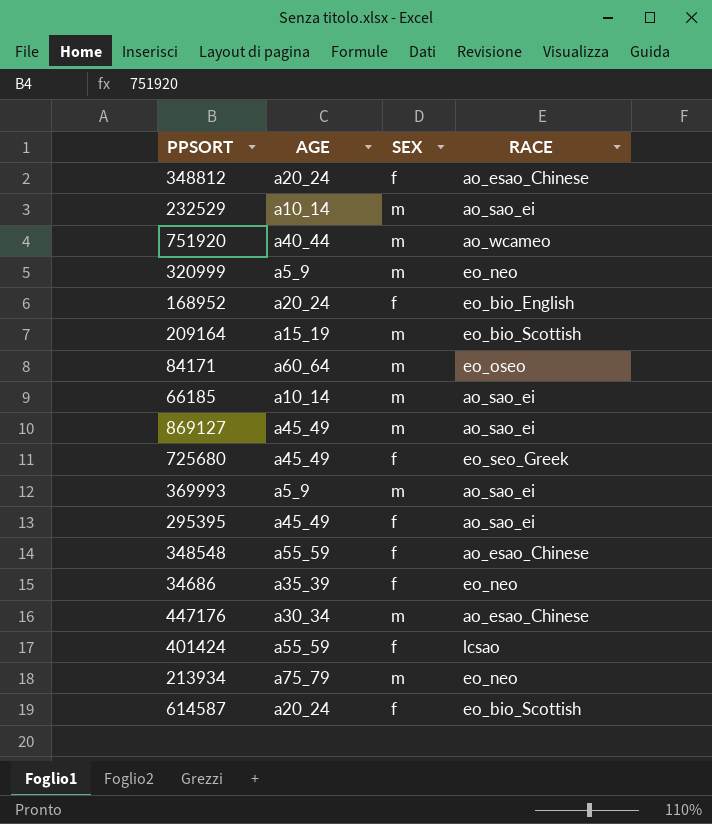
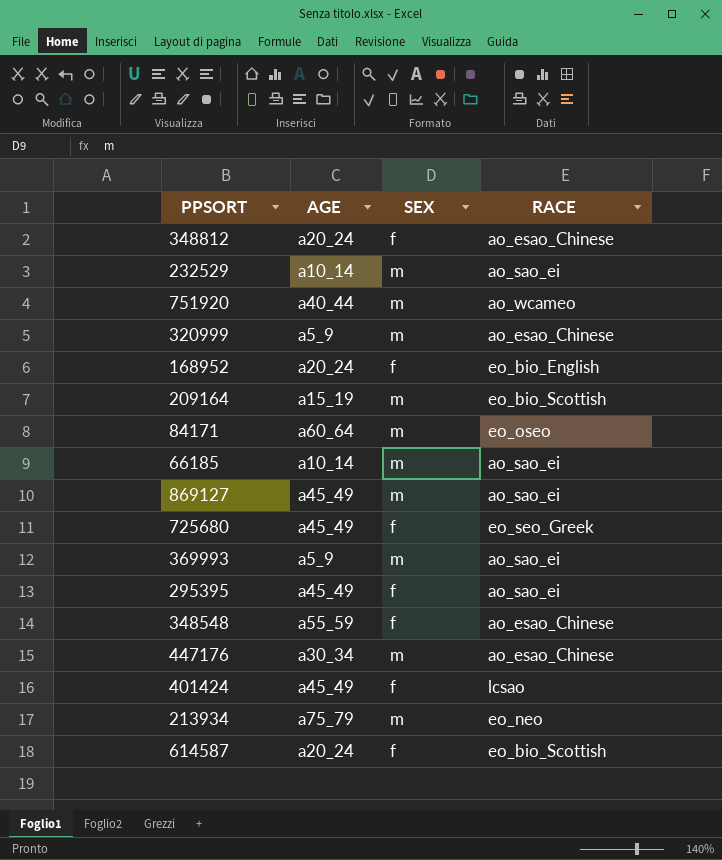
row 34686: a35_39 | f | eo_neo -> none
320999 | RACE: eo_neo -> ao_esao_Chinese
401424 | AGE: a55_59 -> a45_49

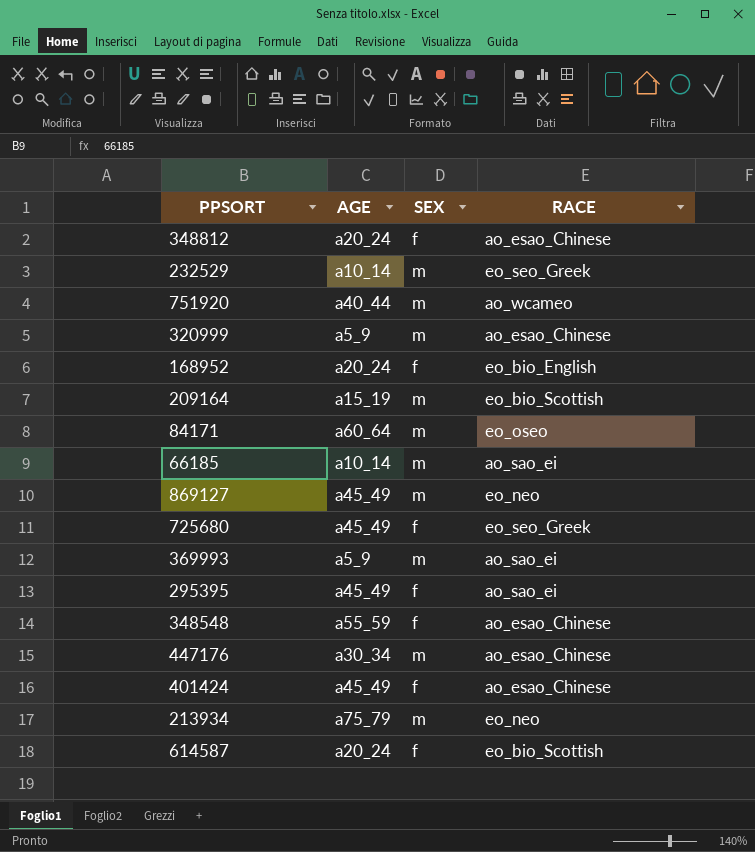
232529 | RACE: ao_sao_ei -> eo_seo_Greek
869127 | RACE: ao_sao_ei -> eo_neo
401424 | RACE: lcsao -> ao_esao_Chinese

